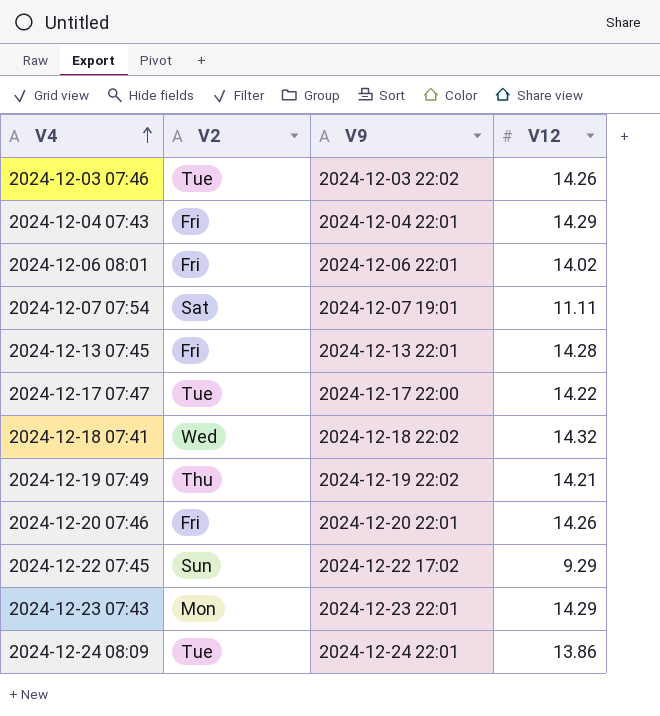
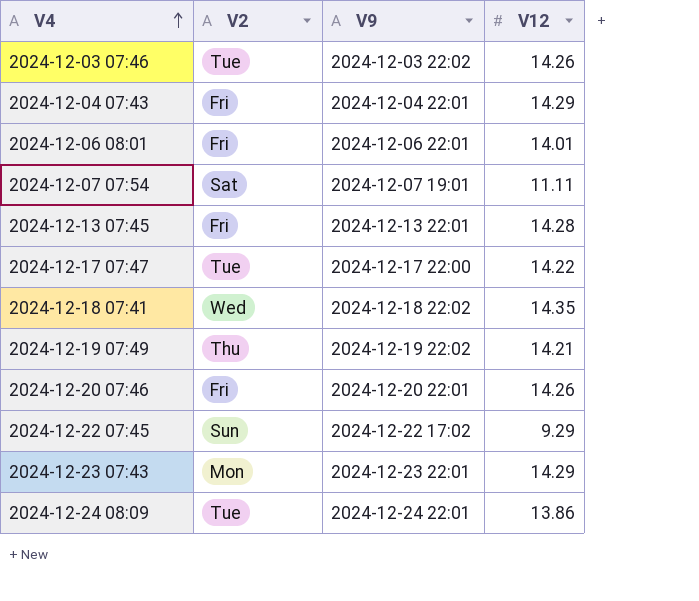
2024-12-06 08:01 | V12: 14.02 -> 14.01
2024-12-18 07:41 | V12: 14.32 -> 14.35

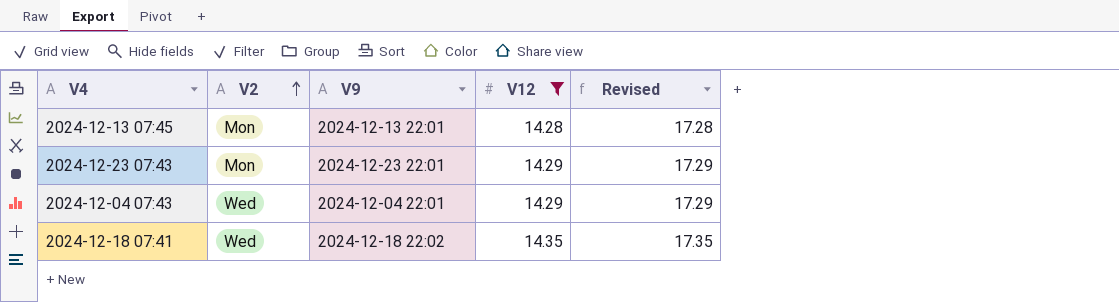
filter: none -> V12 >= 14.28
row order: V4 ascending -> V2 ascending
column Revised | formula: none -> [V12] + 3
2024-12-13 07:45 | V2: Fri -> Mon
2024-12-04 07:43 | V2: Fri -> Wed

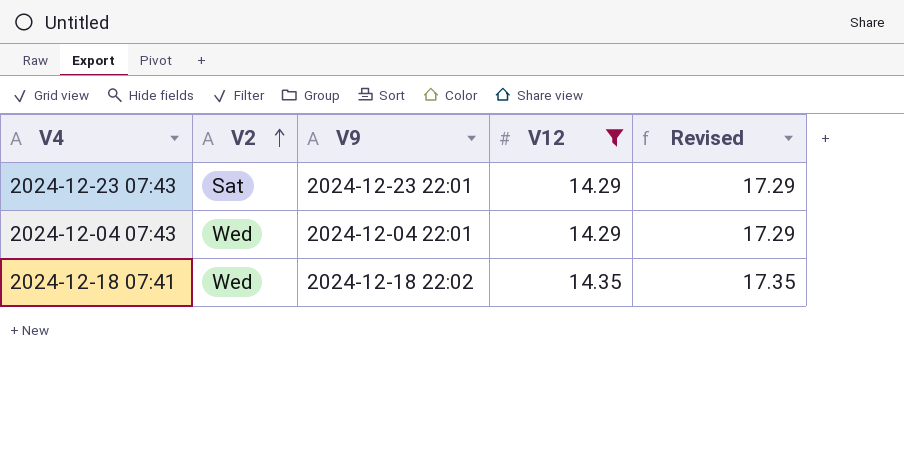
row 2024-12-13 07:45: Mon | 2024-12-13 22:01 | 14.28 | 17.28 -> none
2024-12-23 07:43 | V2: Mon -> Sat

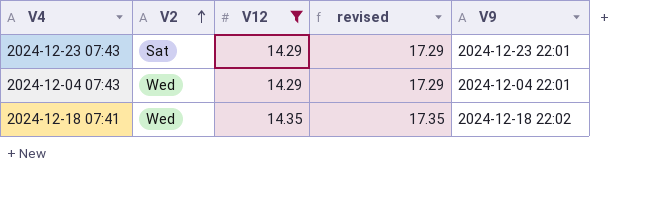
column name: Revised -> revised
column V9 | position: 3 -> 5

